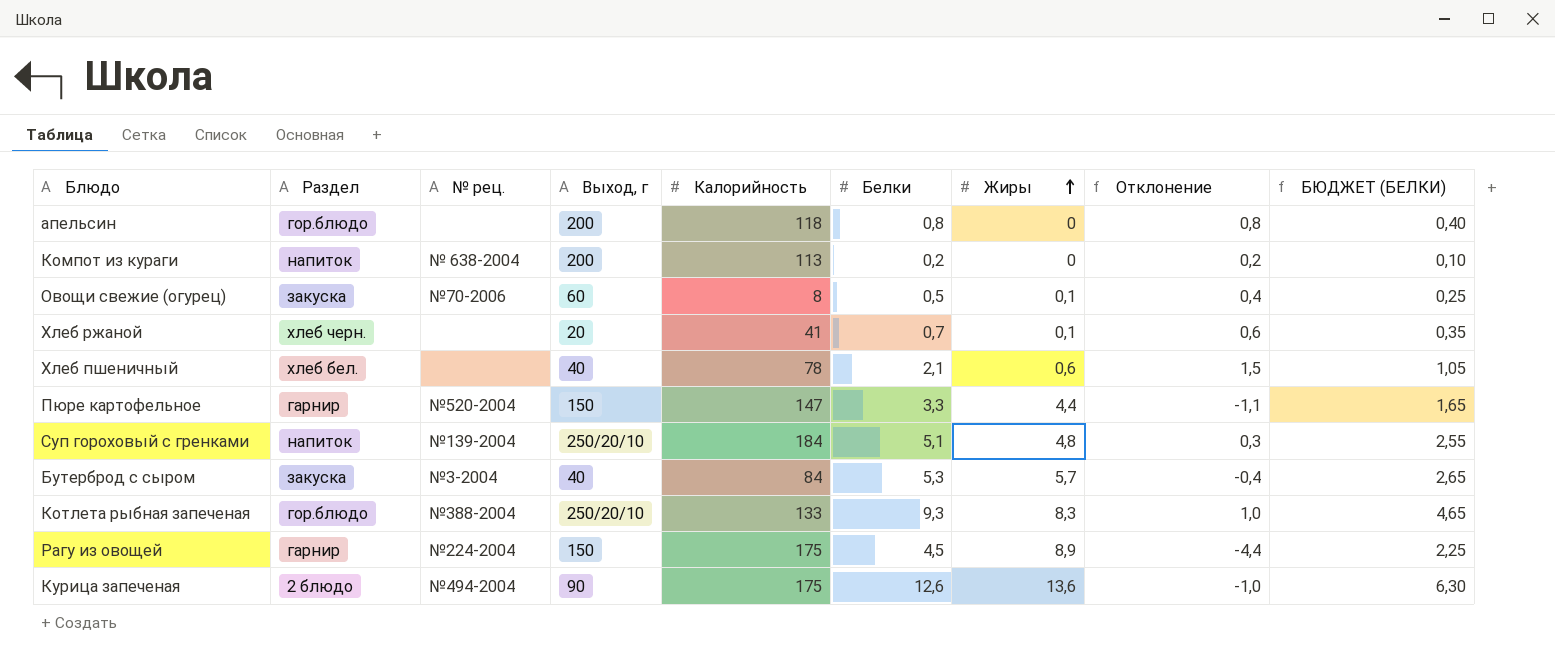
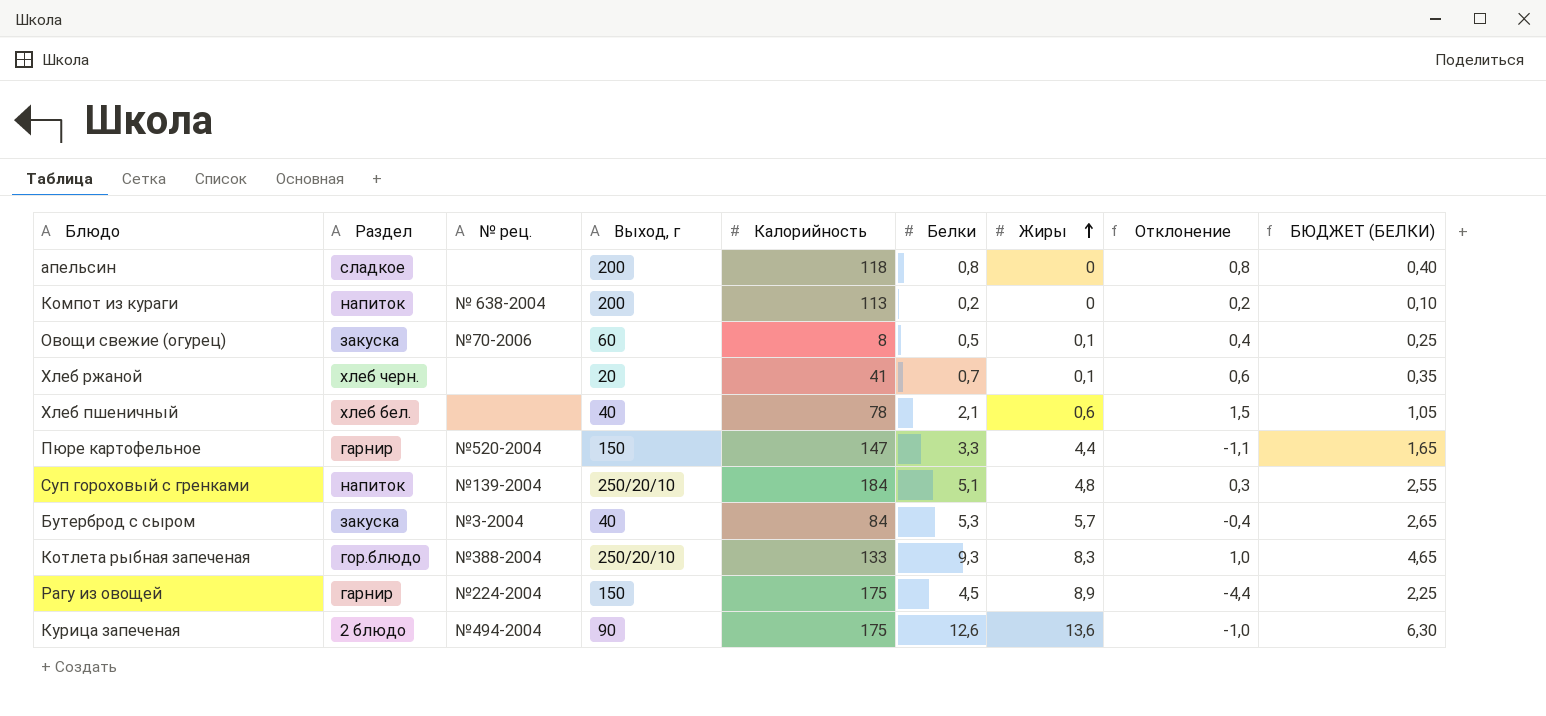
апельсин | Раздел: гор.блюдо -> сладкое

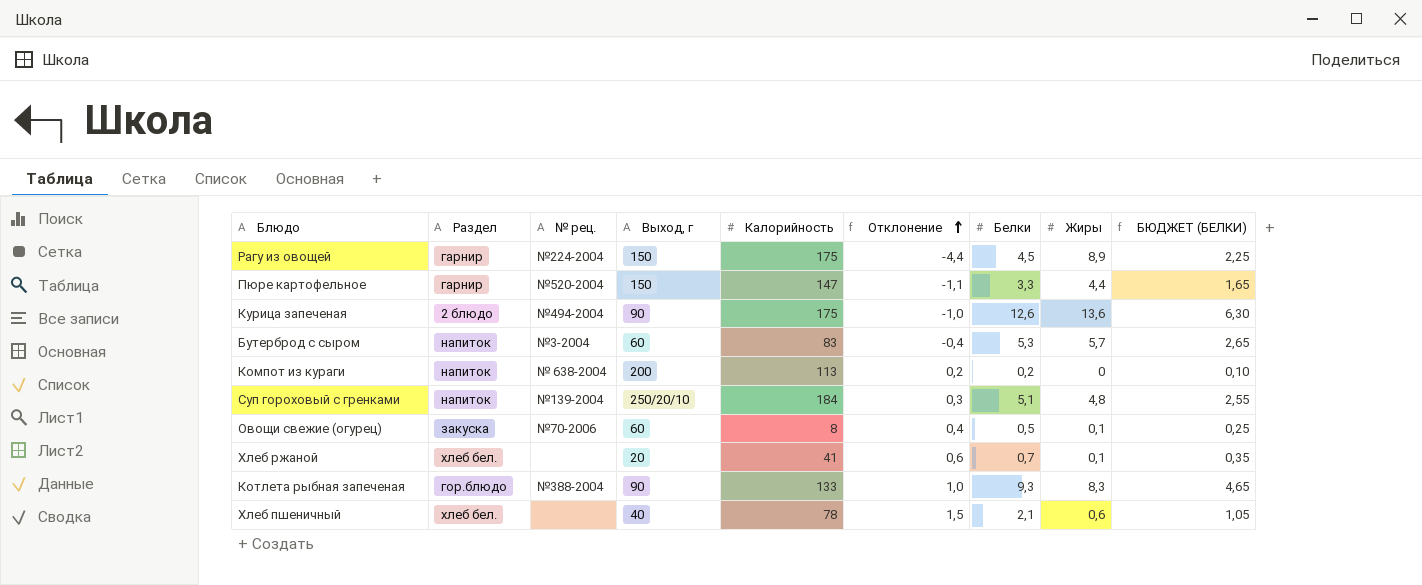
row order: Жиры ascending -> Отклонение ascending
column Отклонение | position: 8 -> 6
row апельсин: сладкое | none | 200 | 118 | 0,8 | 0 | 0,8 | 0,40 -> none
Бутерброд с сыром | Раздел: закуска -> напиток
Бутерброд с сыром | Выход, г: 40 -> 60
Бутерброд с сыром | Калорийность: 84 -> 83
Хлеб ржаной | Раздел: хлеб черн. -> хлеб бел.
Котлета рыбная запеченая | Выход, г: 250/20/10 -> 90

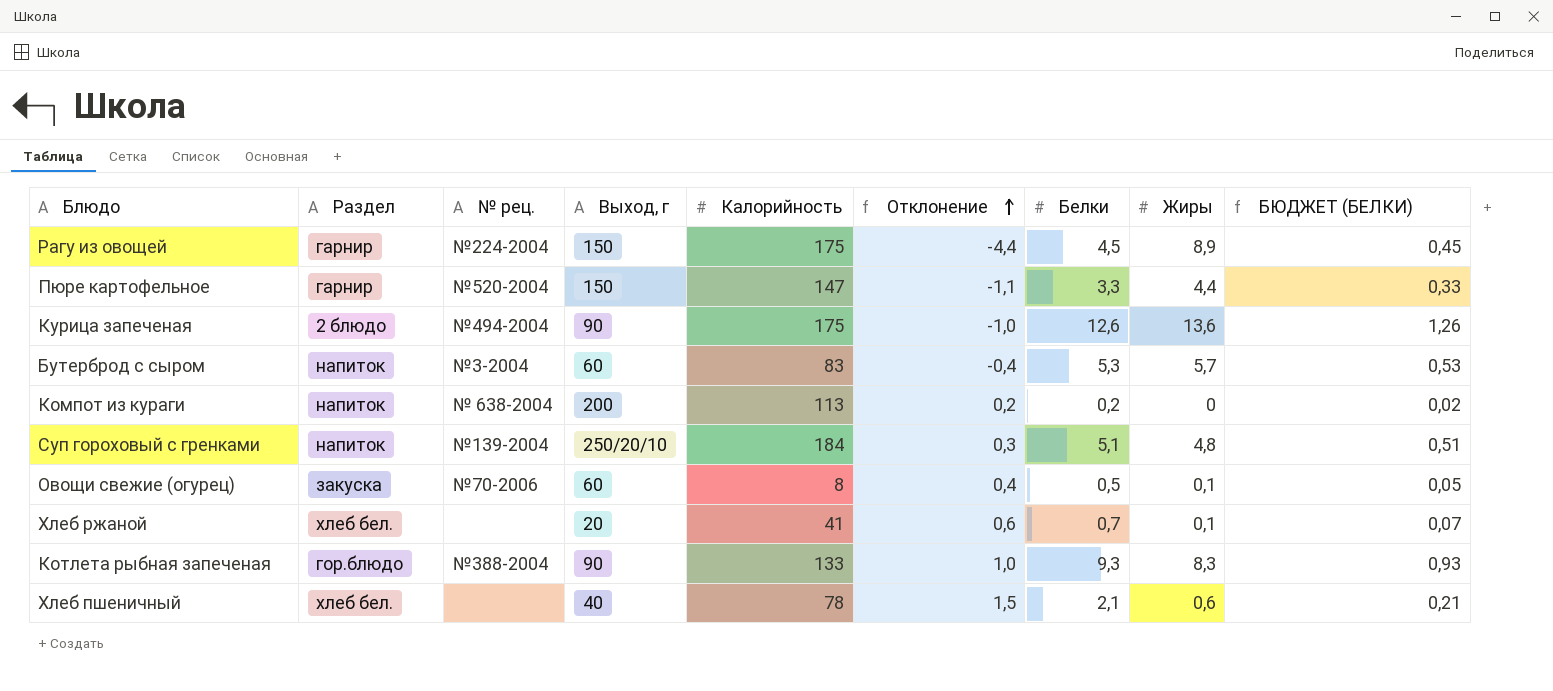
column БЮДЖЕТ (БЕЛКИ) | formula: [Белки] * 0,5 -> [Белки] * 0,1

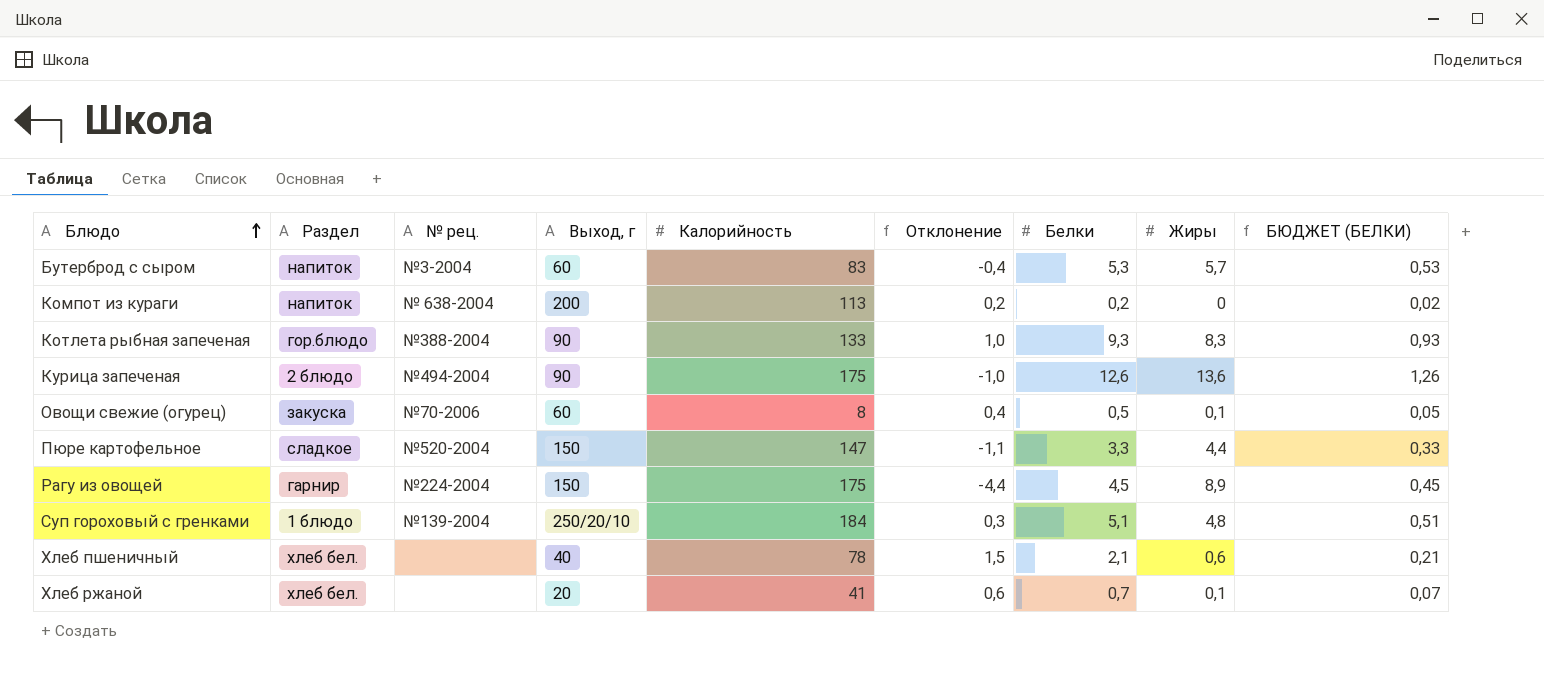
row order: Отклонение ascending -> Блюдо ascending
Пюре картофельное | Раздел: гарнир -> сладкое
Суп гороховый с гренками | Раздел: напиток -> 1 блюдо

